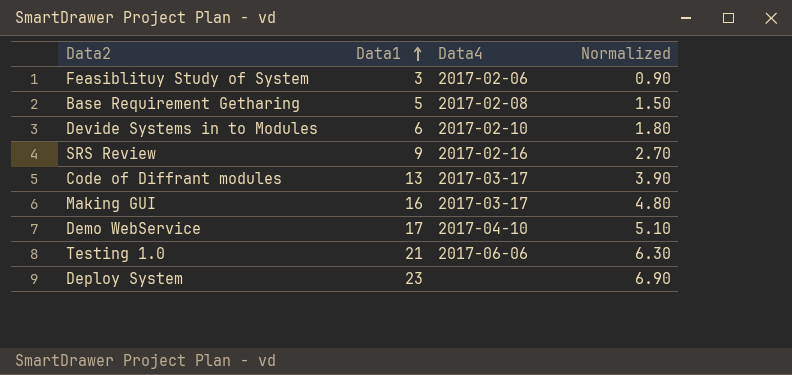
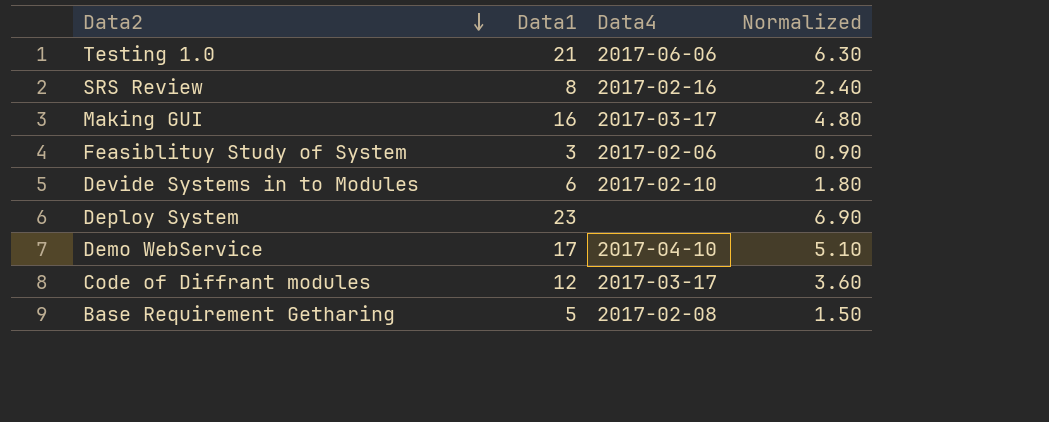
row order: Data1 ascending -> Data2 descending
SRS Review | Data1: 9 -> 8
SRS Review | Normalized: 2.70 -> 2.40
Code of Diffrant modules | Data1: 13 -> 12
Code of Diffrant modules | Normalized: 3.90 -> 3.60

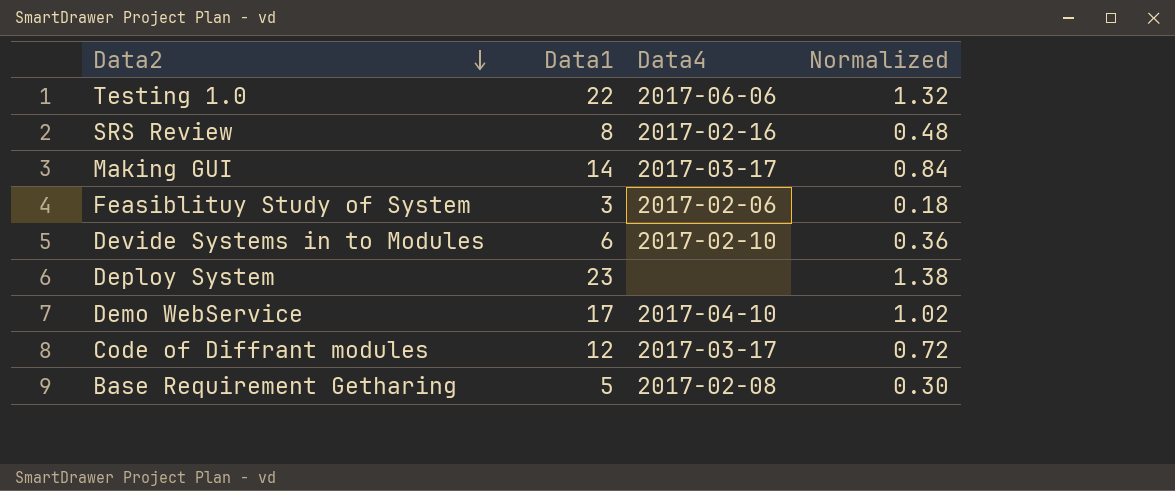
column Normalized | formula: [Data1] * 0.3 -> [Data1] * 0.06
Testing 1.0 | Data1: 21 -> 22
Making GUI | Data1: 16 -> 14

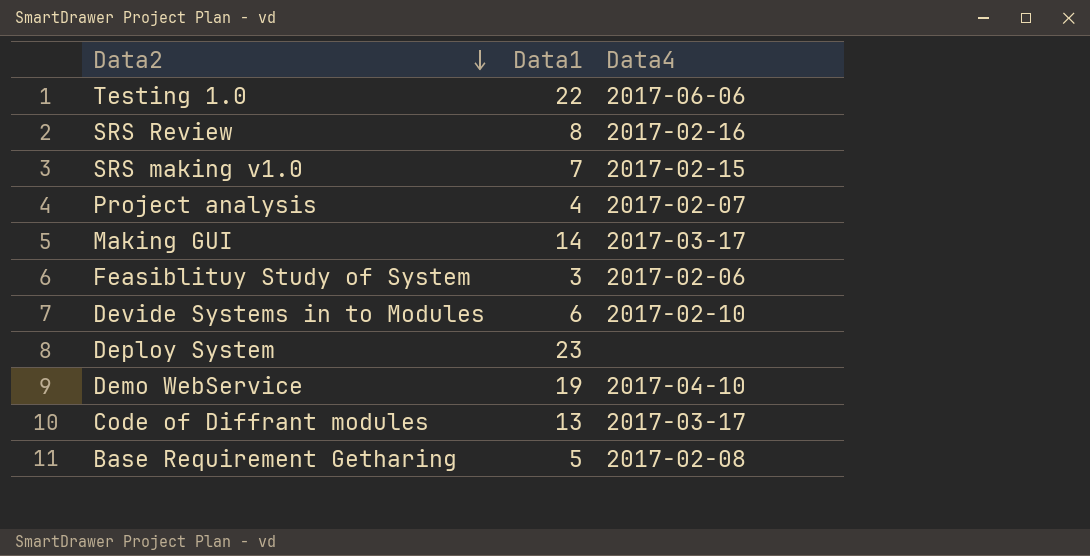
column Normalized | formula: [Data1] * 0.06 -> none
row SRS making v1.0: none -> 7 | 2017-02-15
row Project analysis: none -> 4 | 2017-02-07
Demo WebService | Data1: 17 -> 19
Code of Diffrant modules | Data1: 12 -> 13

